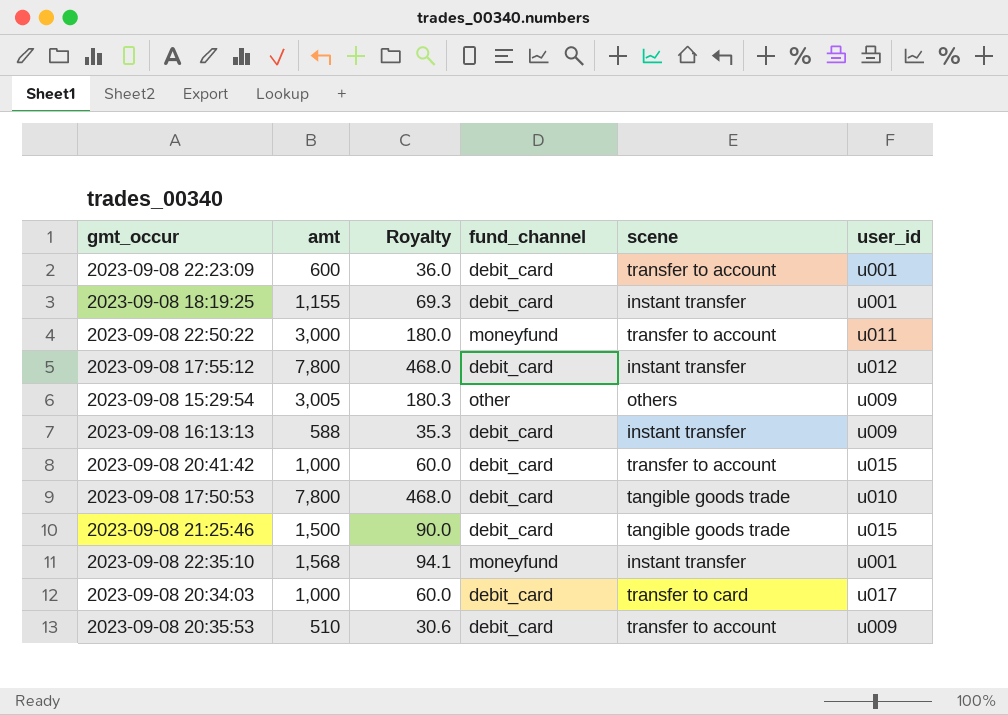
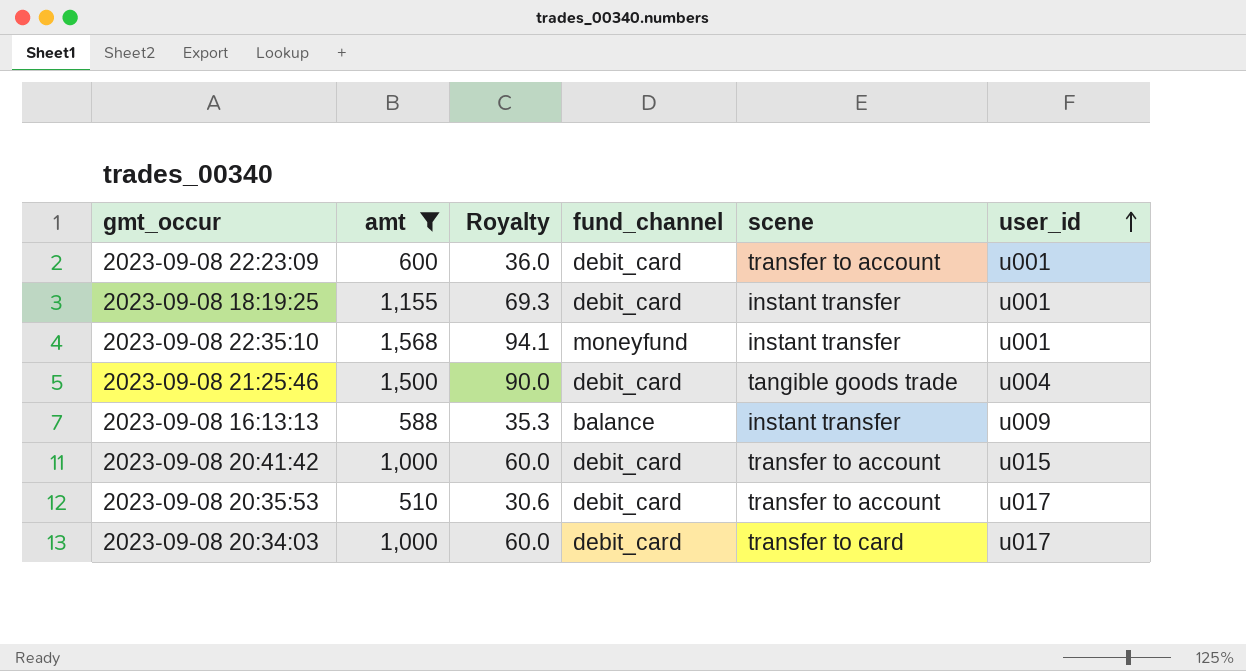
filter: none -> amt <= 1,568
row order: none -> user_id ascending
2023-09-08 21:25:46 | user_id: u015 -> u004
2023-09-08 16:13:13 | fund_channel: debit_card -> balance
2023-09-08 20:35:53 | user_id: u009 -> u017

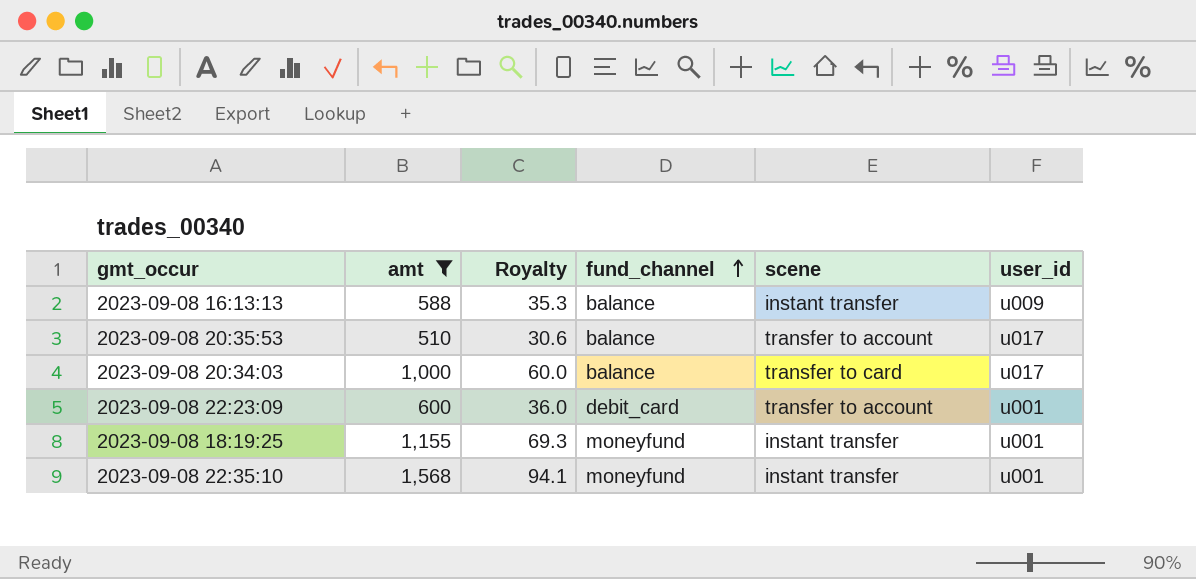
row order: user_id ascending -> fund_channel ascending
row 2023-09-08 21:25:46: 1,500 | 90.0 | debit_card | tangible goods trade | u004 -> none
row 2023-09-08 20:41:42: 1,000 | 60.0 | debit_card | transfer to account | u015 -> none
2023-09-08 20:35:53 | fund_channel: debit_card -> balance
2023-09-08 20:34:03 | fund_channel: debit_card -> balance
2023-09-08 18:19:25 | fund_channel: debit_card -> moneyfund

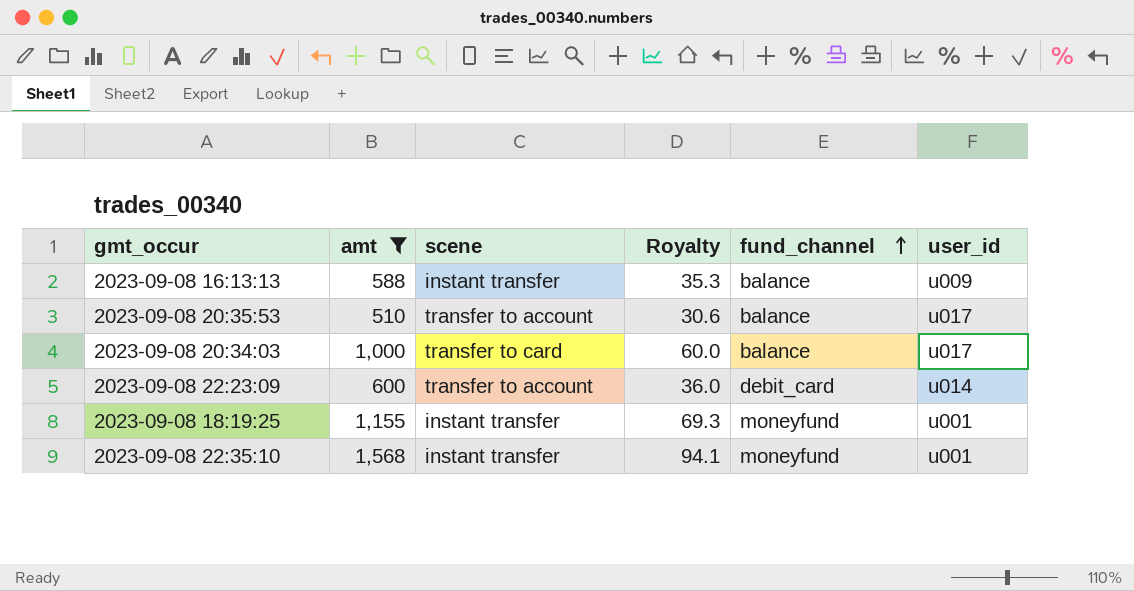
column scene | position: 5 -> 3
2023-09-08 22:23:09 | user_id: u001 -> u014

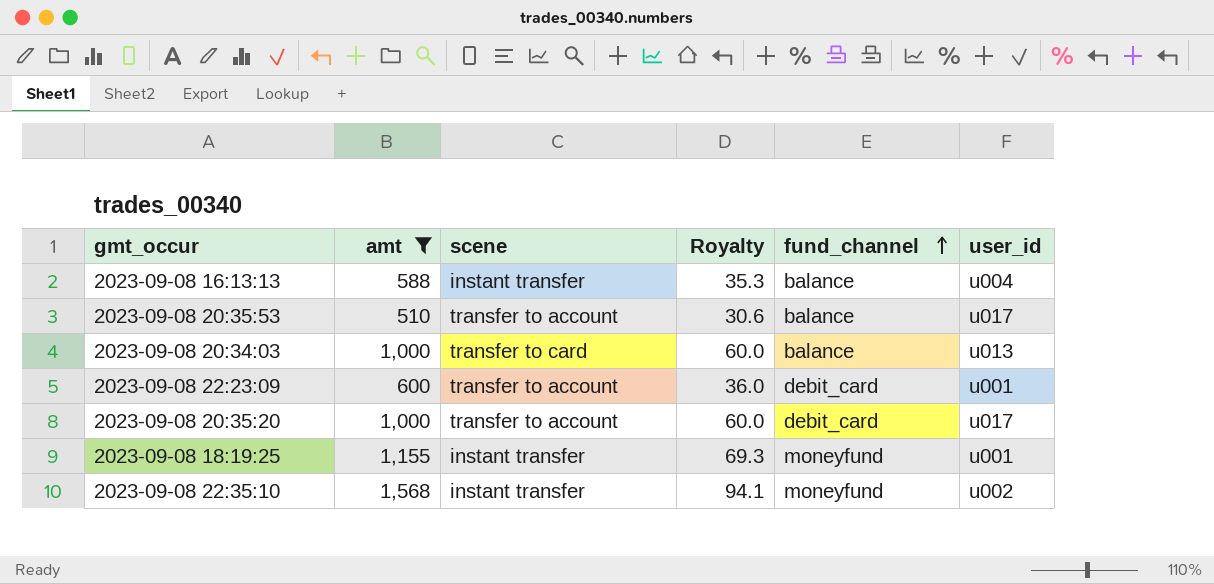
2023-09-08 16:13:13 | user_id: u009 -> u004
2023-09-08 20:34:03 | user_id: u017 -> u013
2023-09-08 22:23:09 | user_id: u014 -> u001
row 2023-09-08 20:35:20: none -> 1,000 | transfer to account | 60.0 | debit_card | u017
2023-09-08 22:35:10 | user_id: u001 -> u002

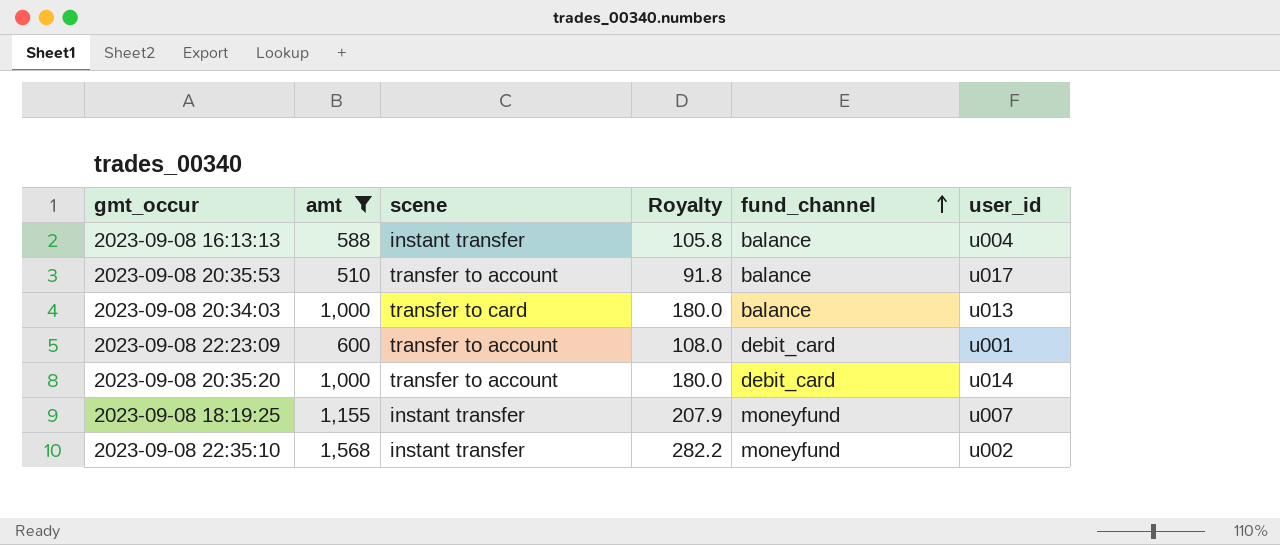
column Royalty | formula: [amt] * 0.06 -> [amt] * 0.18
2023-09-08 20:35:20 | user_id: u017 -> u014
2023-09-08 18:19:25 | user_id: u001 -> u007

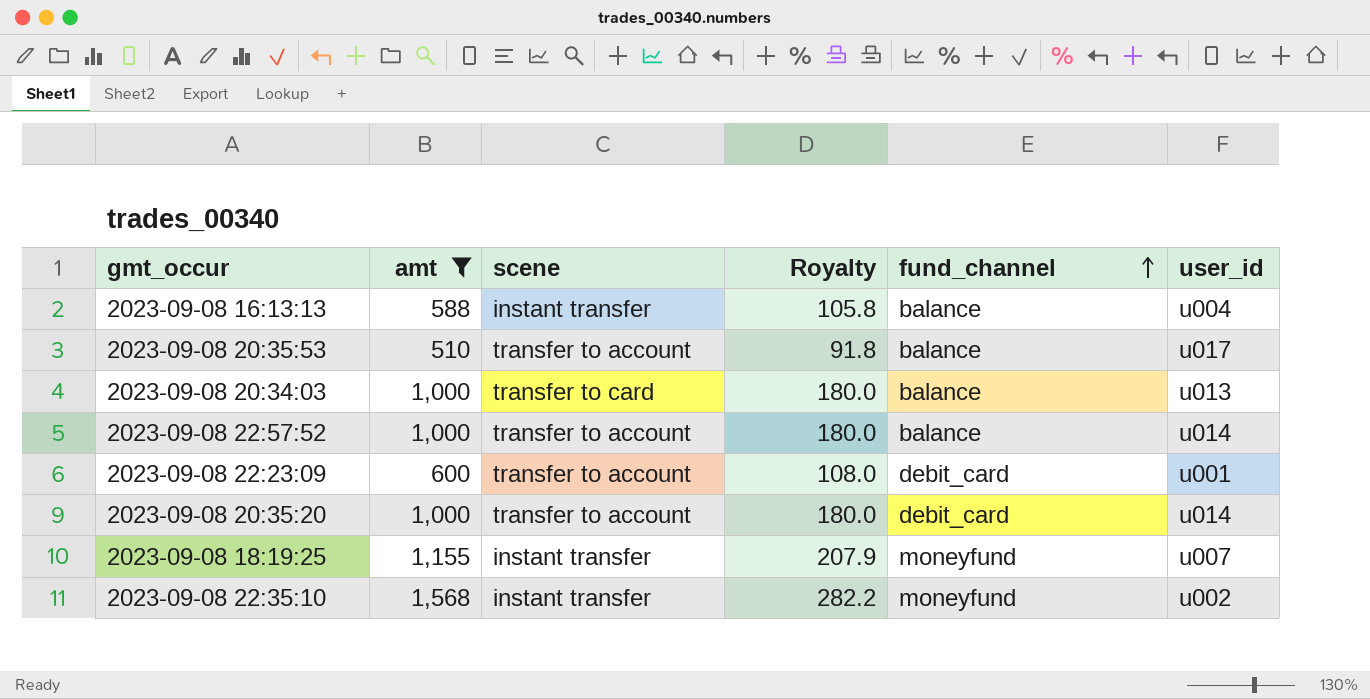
row 2023-09-08 22:57:52: none -> 1,000 | transfer to account | 180.0 | balance | u014

